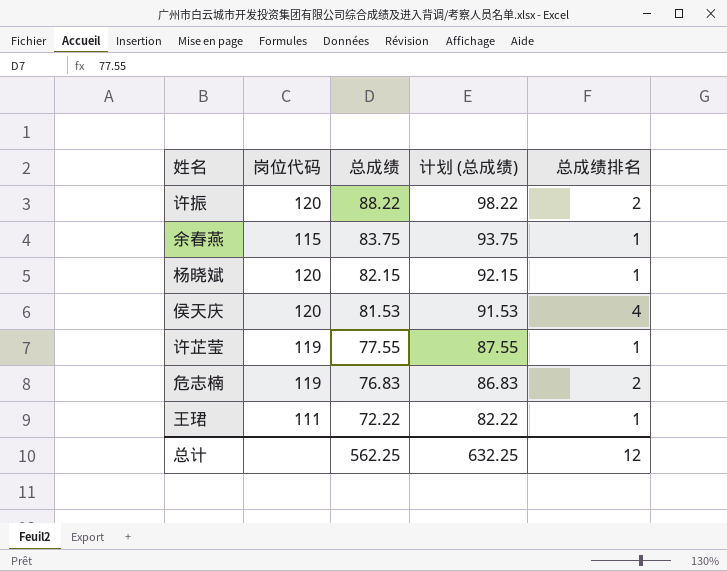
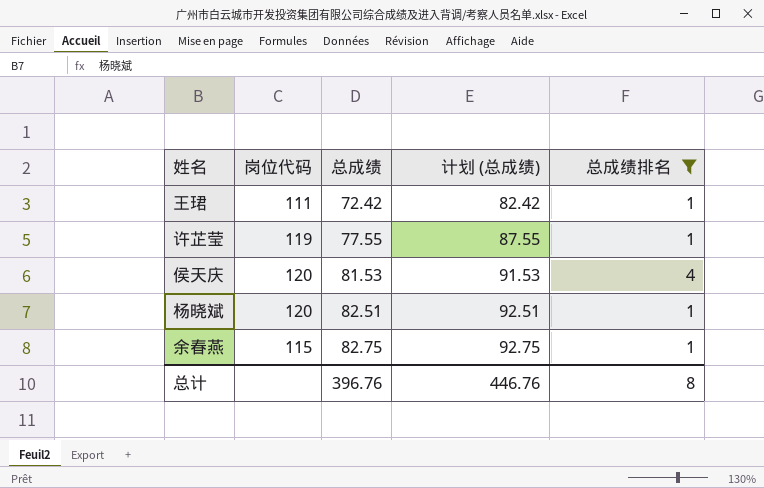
filter: none -> 总成绩排名 != 2
row order: 总成绩 descending -> 总成绩 ascending
王珺 | 总成绩: 72.22 -> 72.42
王珺 | 计划 (总成绩): 82.22 -> 82.42
杨晓斌 | 总成绩: 82.15 -> 82.51
杨晓斌 | 计划 (总成绩): 92.15 -> 92.51
余春燕 | 总成绩: 83.75 -> 82.75
余春燕 | 计划 (总成绩): 93.75 -> 92.75
总计 | 总成绩: 562.25 -> 396.76
总计 | 计划 (总成绩): 632.25 -> 446.76
总计 | 总成绩排名: 12 -> 8

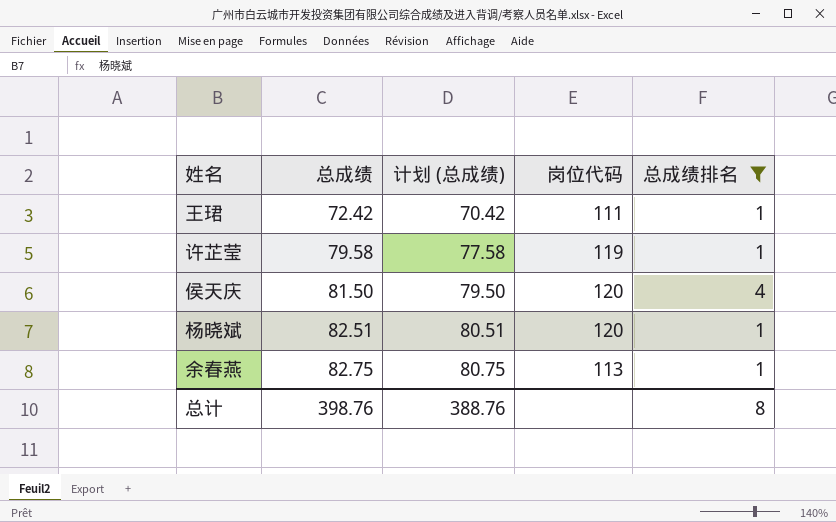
column 计划 (总成绩) | formula: [总成绩] + 10 -> [总成绩] - 2
column 岗位代码 | position: 2 -> 4
许芷莹 | 总成绩: 77.55 -> 79.58
侯天庆 | 总成绩: 81.53 -> 81.50
余春燕 | 岗位代码: 115 -> 113
总计 | 总成绩: 396.76 -> 398.76
总计 | 计划 (总成绩): 446.76 -> 388.76

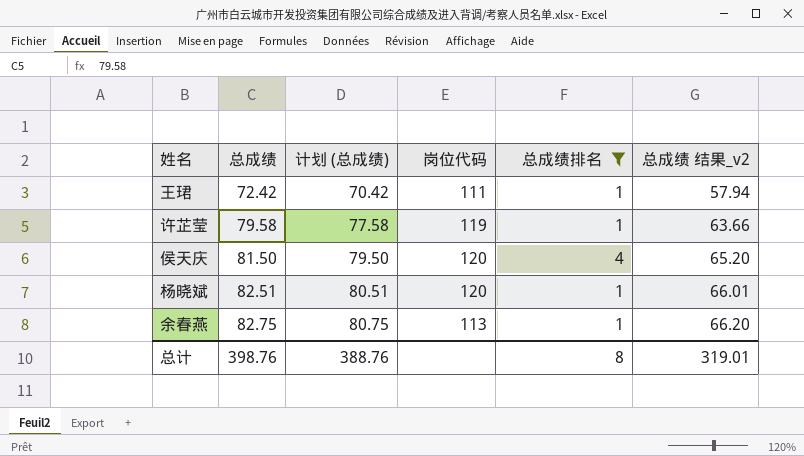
column 总成绩 结果_v2 | formula: none -> [总成绩] * 0.8

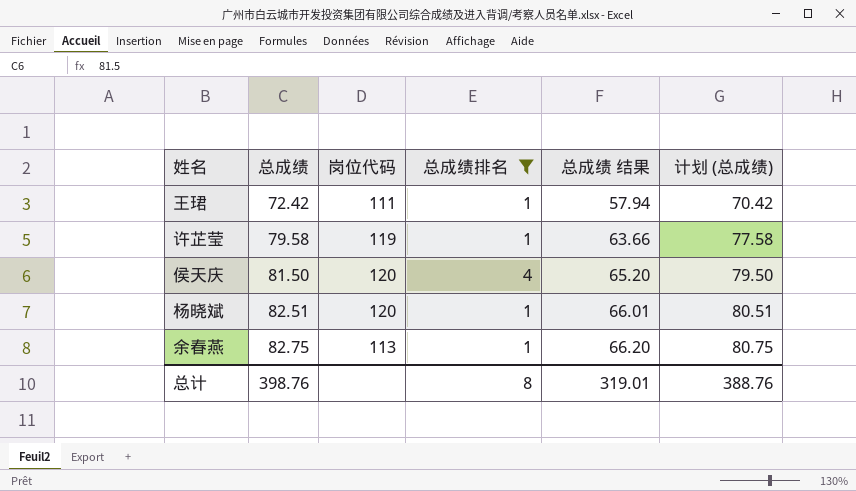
column name: 总成绩 结果_v2 -> 总成绩 结果
column 计划 (总成绩) | position: 3 -> 6

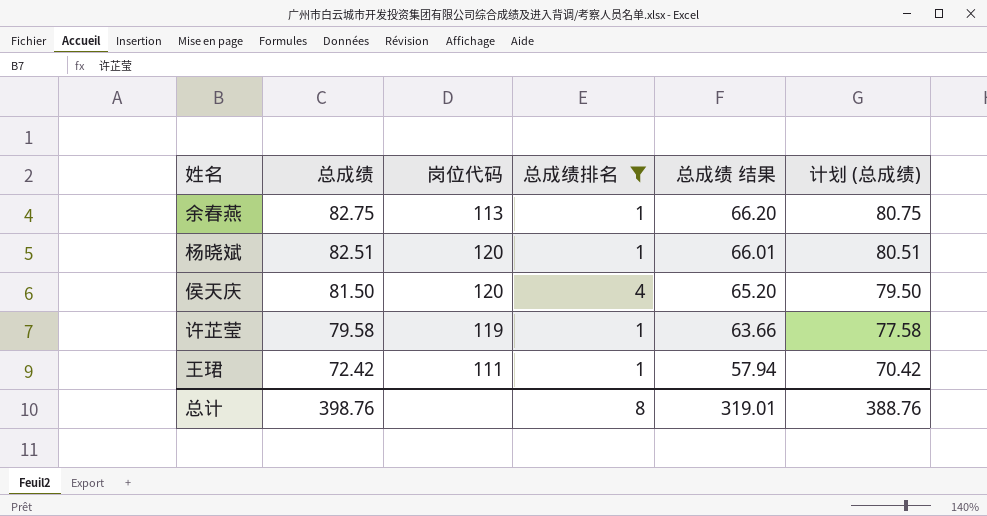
row order: 总成绩 ascending -> 总成绩 descending

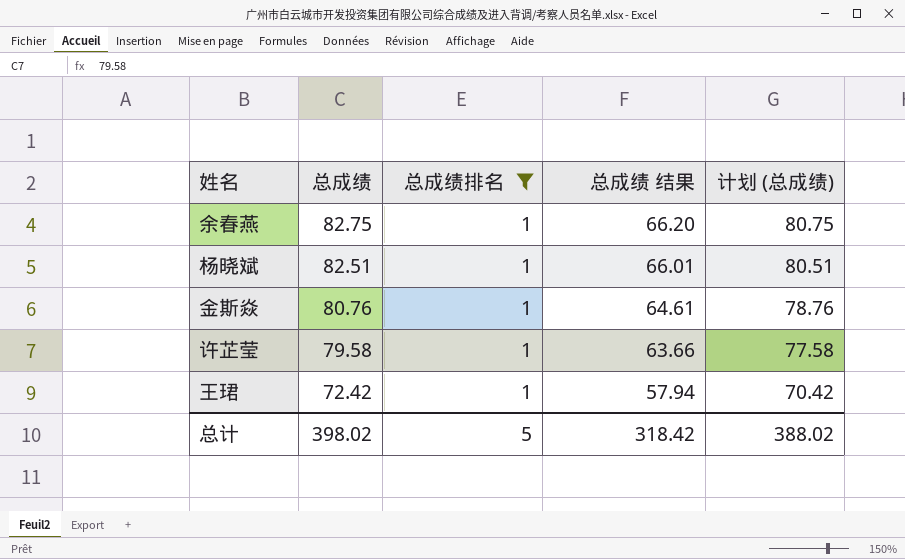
column 岗位代码 | position: 3 -> none
row 侯天庆: 81.50 | 120 | 4 | 65.20 | 79.50 -> none
row 金斯焱: none -> 80.76 | 1 | 64.61 | 78.76
总计 | 总成绩: 398.76 -> 398.02
总计 | 总成绩排名: 8 -> 5
总计 | 总成绩 结果: 319.01 -> 318.42
总计 | 计划 (总成绩): 388.76 -> 388.02

